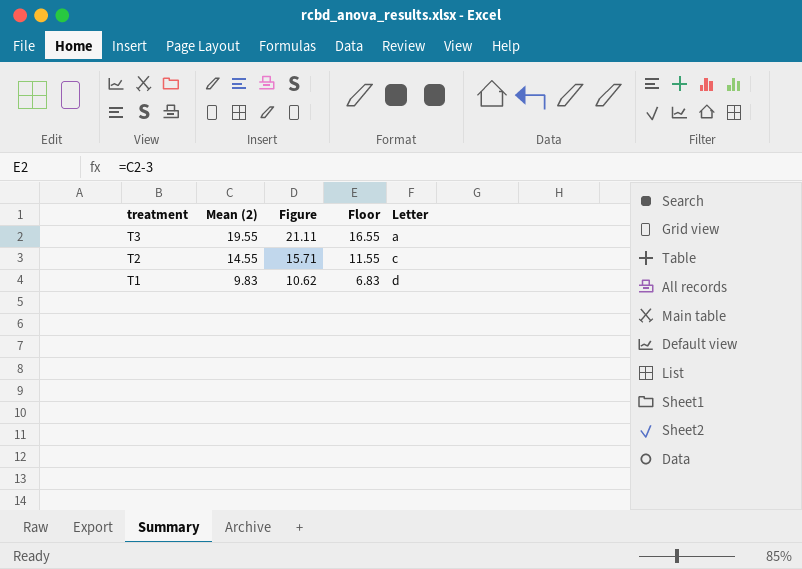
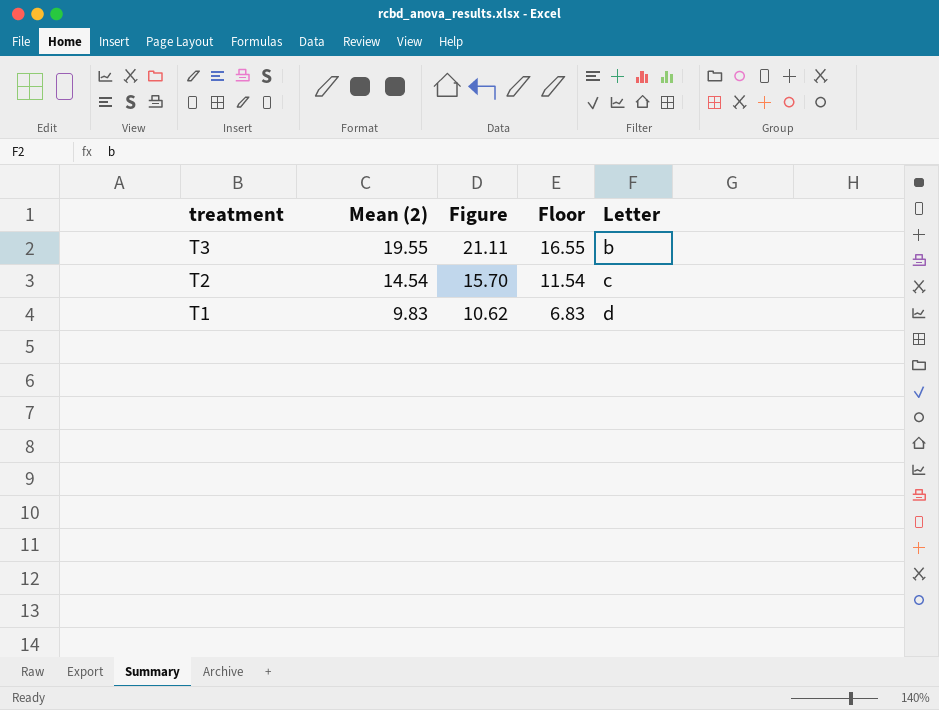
T3 | Letter: a -> b
T2 | Mean (2): 14.55 -> 14.54
T2 | Figure: 15.71 -> 15.70
T2 | Floor: 11.55 -> 11.54

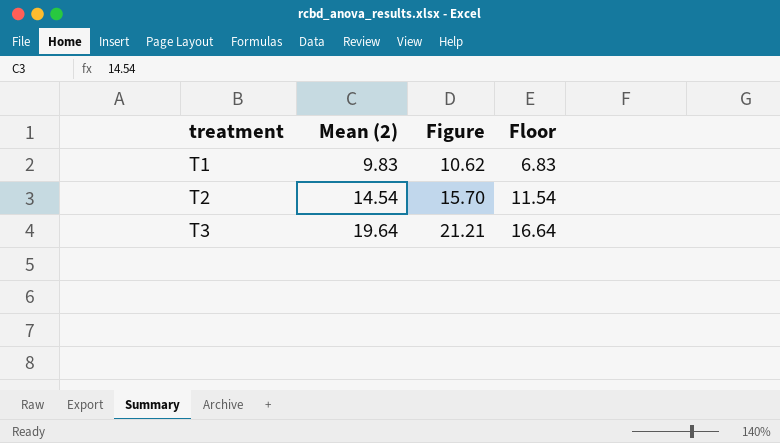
row order: treatment descending -> treatment ascending
column Letter | position: 5 -> none
T3 | Mean (2): 19.55 -> 19.64
T3 | Figure: 21.11 -> 21.21
T3 | Floor: 16.55 -> 16.64

